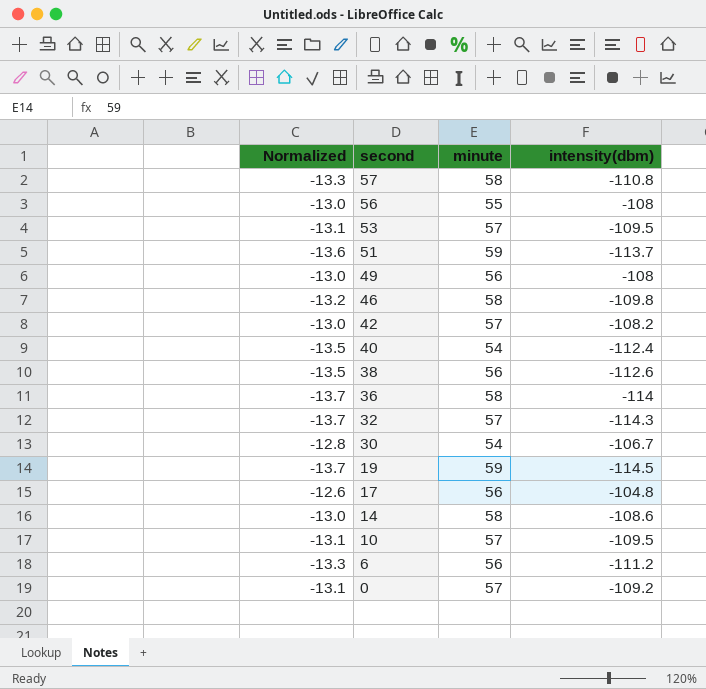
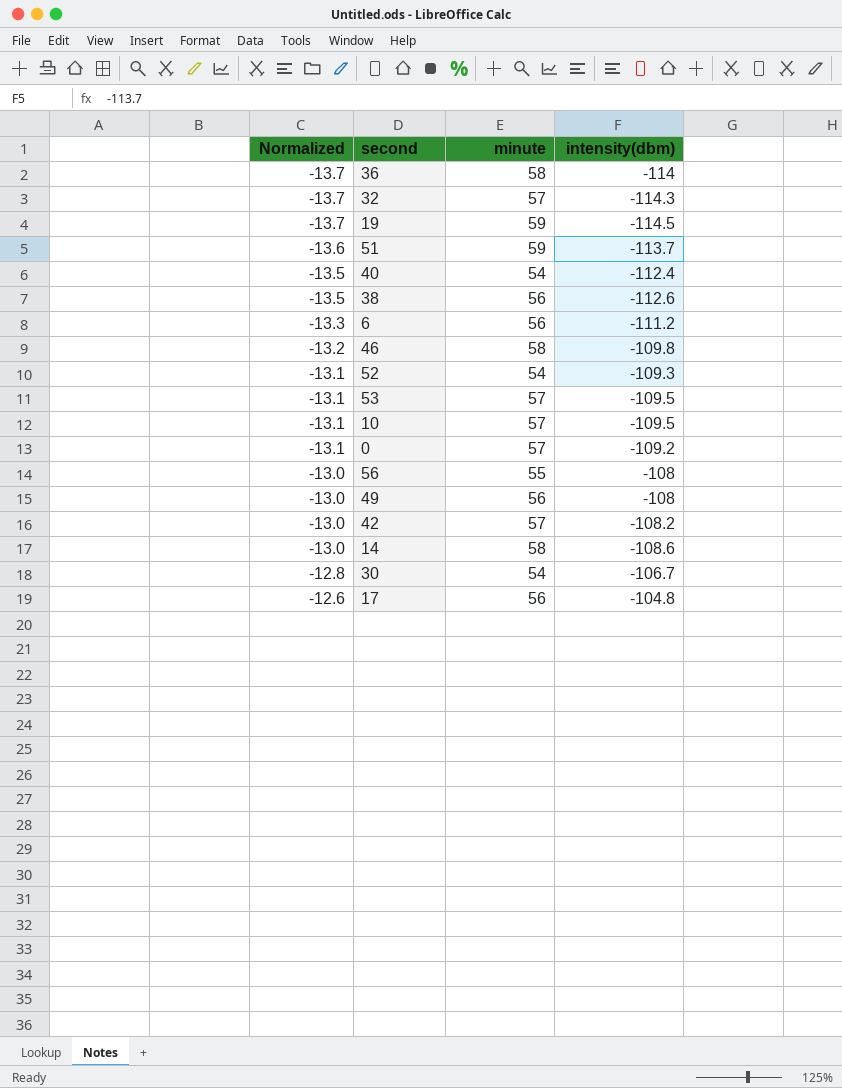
row order: second descending -> Normalized ascending
row 57: -13.3 | 58 | -110.8 -> none
row 52: none -> -13.1 | 54 | -109.3

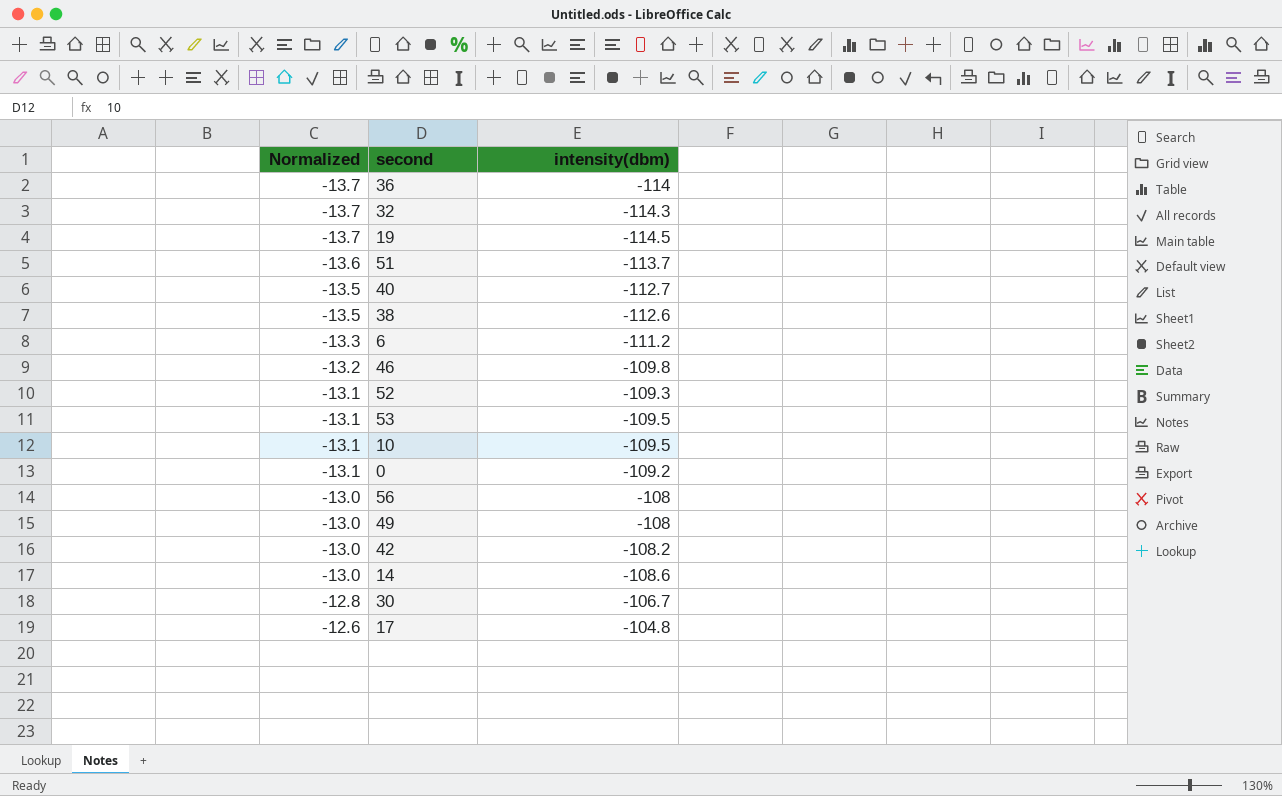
column minute | position: 3 -> none
40 | intensity(dbm): -112.4 -> -112.7

